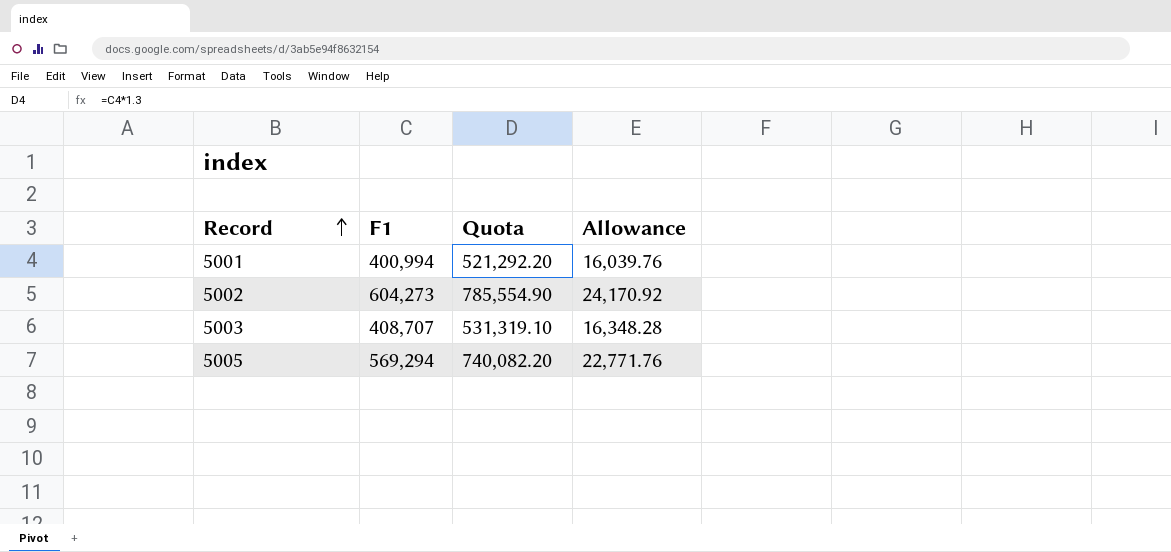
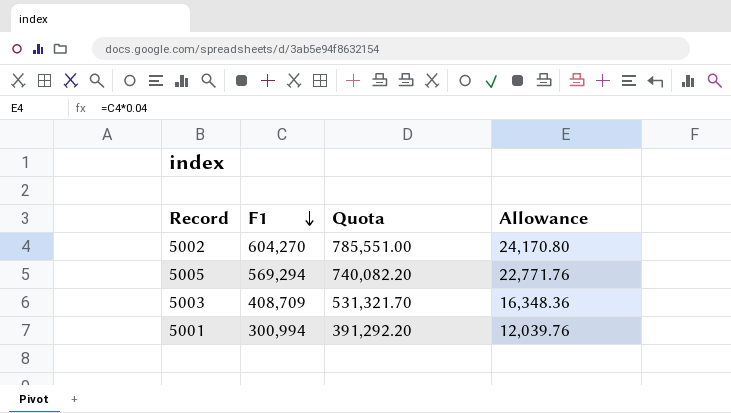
row order: Record ascending -> F1 descending
5002 | F1: 604,273 -> 604,270
5002 | Quota: 785,554.90 -> 785,551.00
5002 | Allowance: 24,170.92 -> 24,170.80
5003 | F1: 408,707 -> 408,709
5003 | Quota: 531,319.10 -> 531,321.70
5003 | Allowance: 16,348.28 -> 16,348.36
5001 | F1: 400,994 -> 300,994
5001 | Quota: 521,292.20 -> 391,292.20
5001 | Allowance: 16,039.76 -> 12,039.76

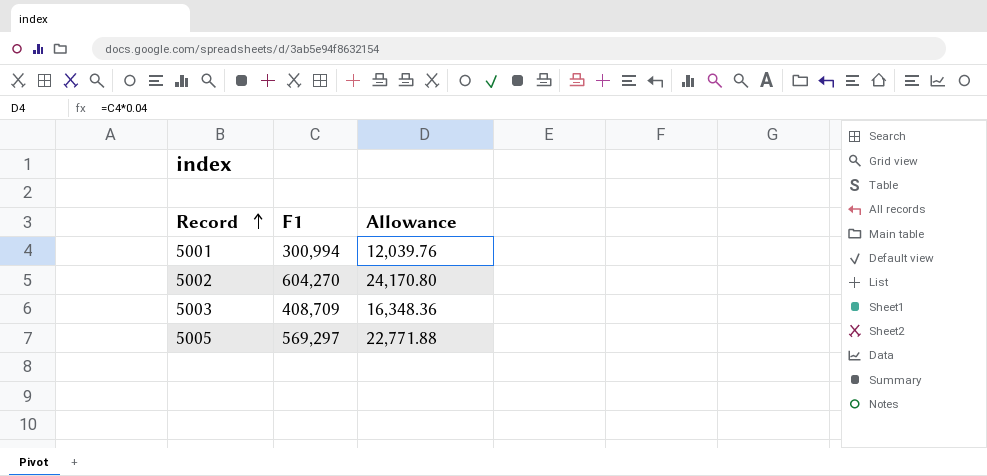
row order: F1 descending -> Record ascending
column Quota | formula: [F1] * 1.3 -> none
5005 | F1: 569,294 -> 569,297
5005 | Allowance: 22,771.76 -> 22,771.88

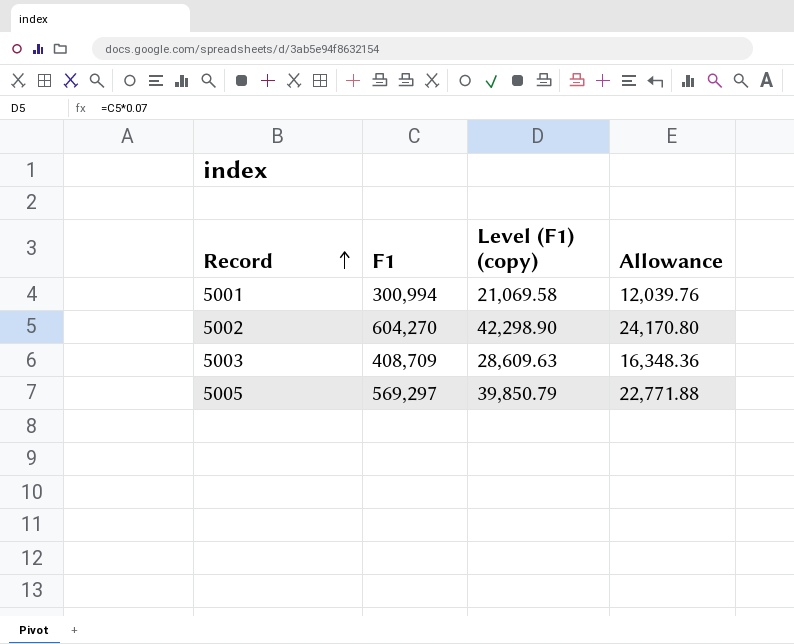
column Level (F1) (copy) | formula: none -> [F1] * 0.07

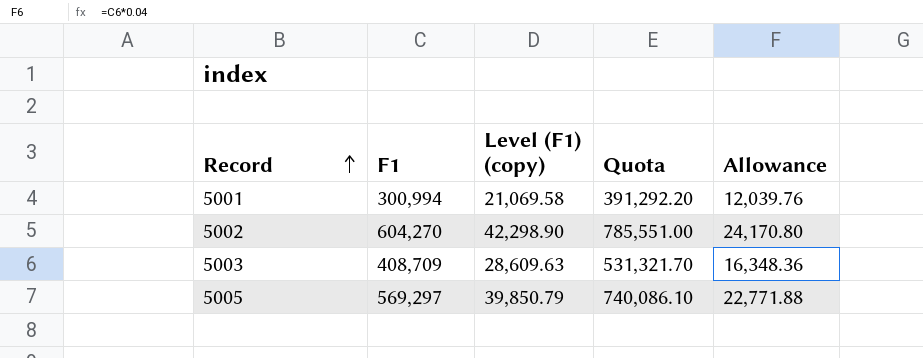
column Quota | formula: none -> [F1] * 1.3

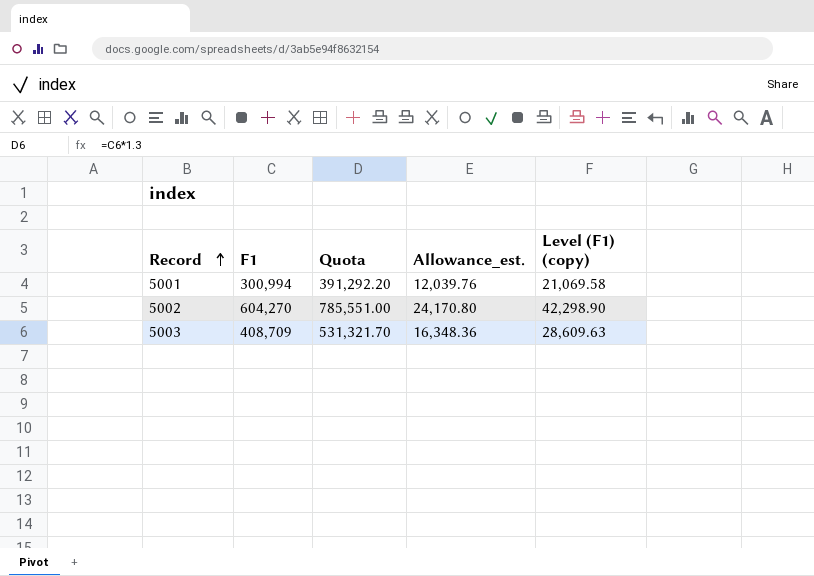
column name: Allowance -> Allowance_est.
column Level (F1) (copy) | position: 3 -> 5
row 5005: 569,297 | 39,850.79 | 740,086.10 | 22,771.88 -> none

